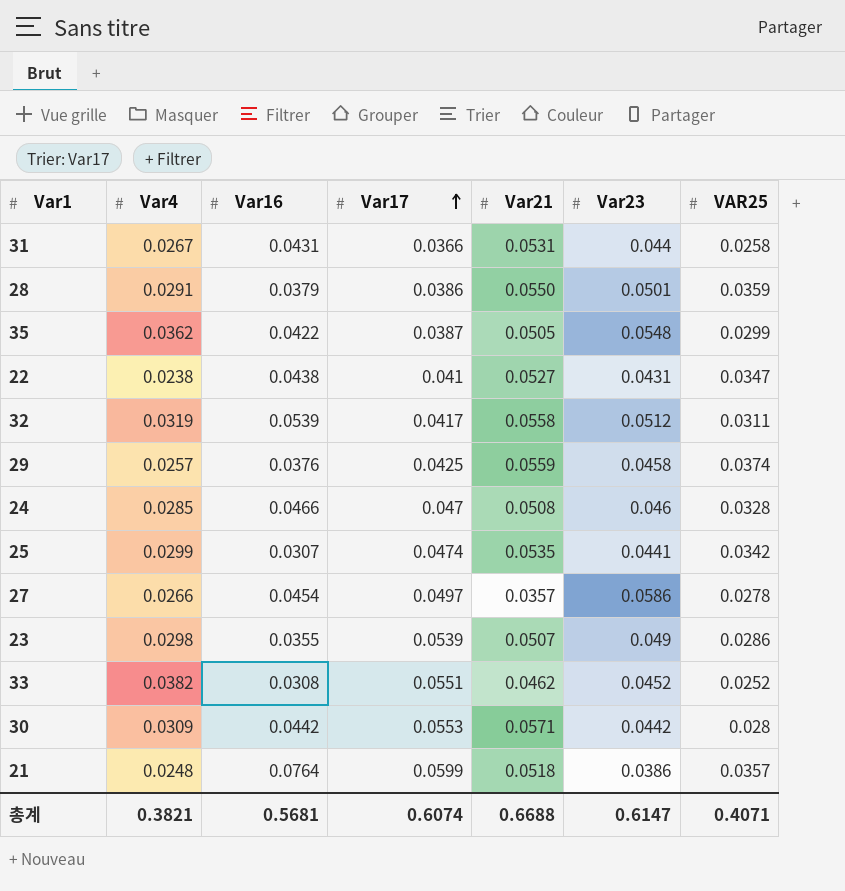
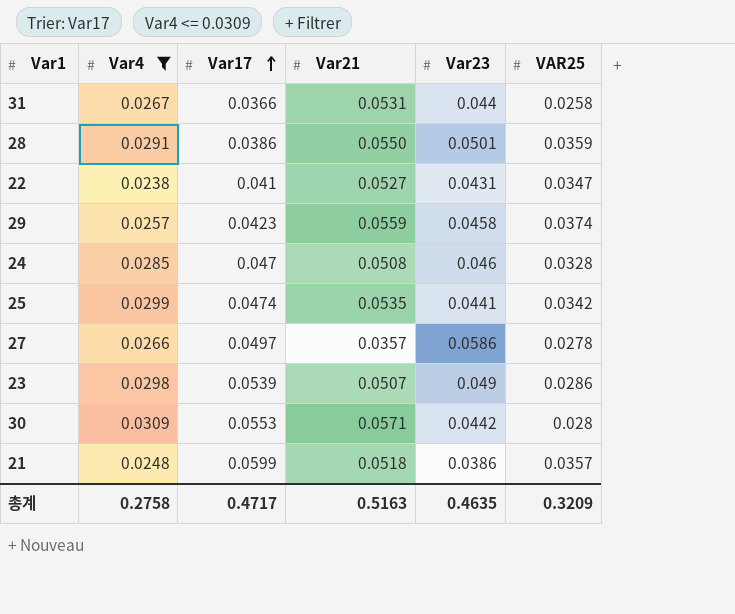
filter: none -> Var4 <= 0.0309
column Var16 | position: 3 -> none
29 | Var17: 0.0425 -> 0.0423
총계 | Var4: 0.3821 -> 0.2758
총계 | Var17: 0.6074 -> 0.4717
총계 | Var21: 0.6688 -> 0.5163
총계 | Var23: 0.6147 -> 0.4635
총계 | VAR25: 0.4071 -> 0.3209

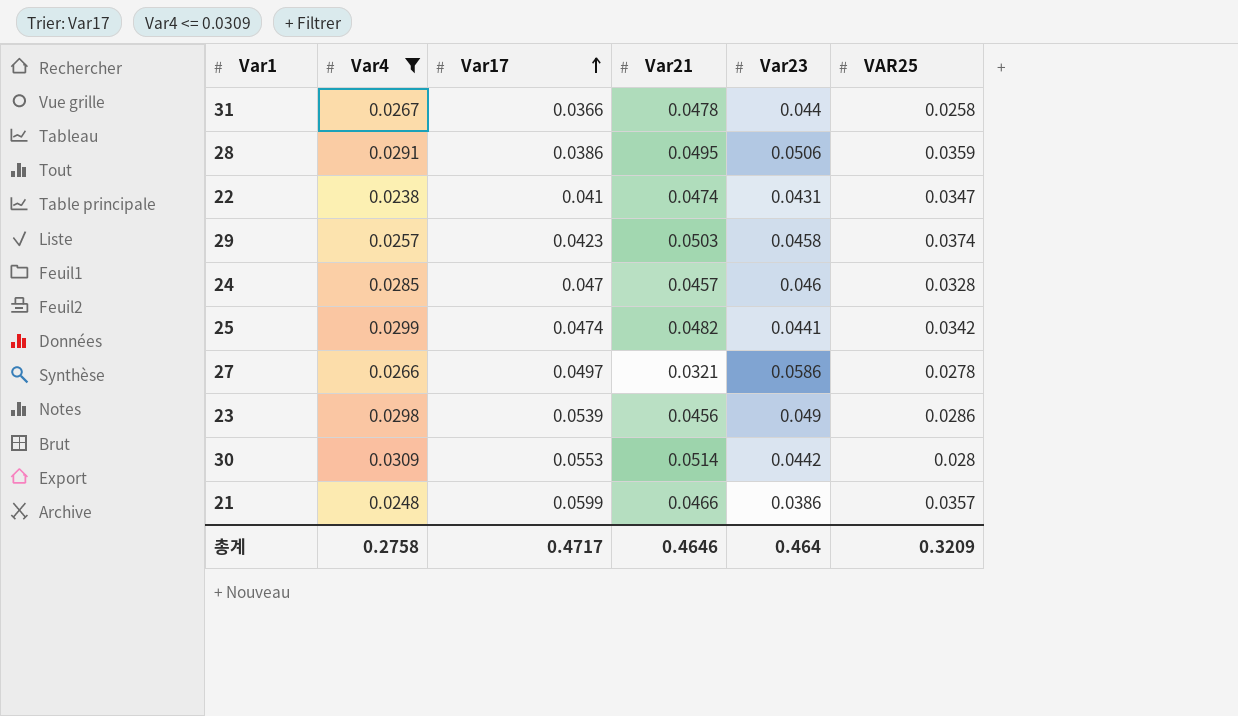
31 | Var21: 0.0531 -> 0.0478
28 | Var21: 0.0550 -> 0.0495
28 | Var23: 0.0501 -> 0.0506
22 | Var21: 0.0527 -> 0.0474
29 | Var21: 0.0559 -> 0.0503
24 | Var21: 0.0508 -> 0.0457
25 | Var21: 0.0535 -> 0.0482
27 | Var21: 0.0357 -> 0.0321
23 | Var21: 0.0507 -> 0.0456
30 | Var21: 0.0571 -> 0.0514
21 | Var21: 0.0518 -> 0.0466
총계 | Var21: 0.5163 -> 0.4646
총계 | Var23: 0.4635 -> 0.464

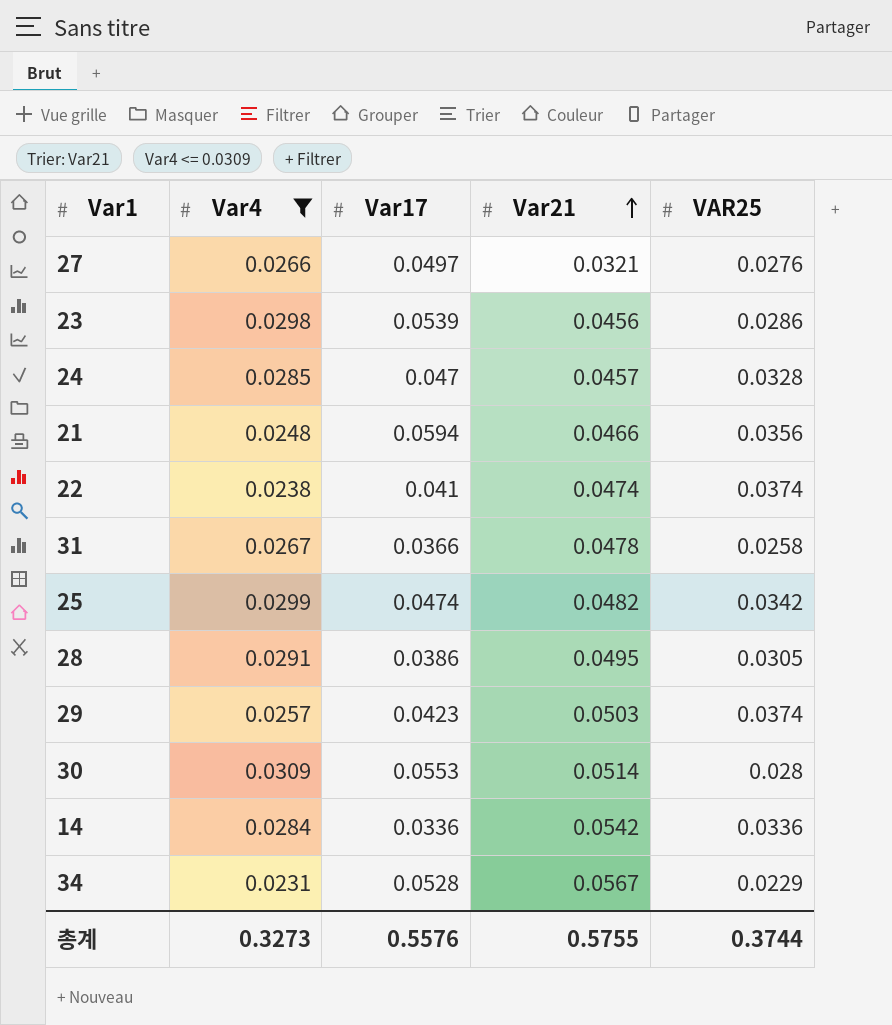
row order: Var17 ascending -> Var21 ascending
column Var23 | position: 5 -> none
27 | VAR25: 0.0278 -> 0.0276
21 | Var17: 0.0599 -> 0.0594
21 | VAR25: 0.0357 -> 0.0356
22 | VAR25: 0.0347 -> 0.0374
28 | VAR25: 0.0359 -> 0.0305
row 14: none -> 0.0284 | 0.0336 | 0.0542 | 0.0336
row 34: none -> 0.0231 | 0.0528 | 0.0567 | 0.0229
총계 | Var4: 0.2758 -> 0.3273
총계 | Var17: 0.4717 -> 0.5576
총계 | Var21: 0.4646 -> 0.5755
총계 | VAR25: 0.3209 -> 0.3744

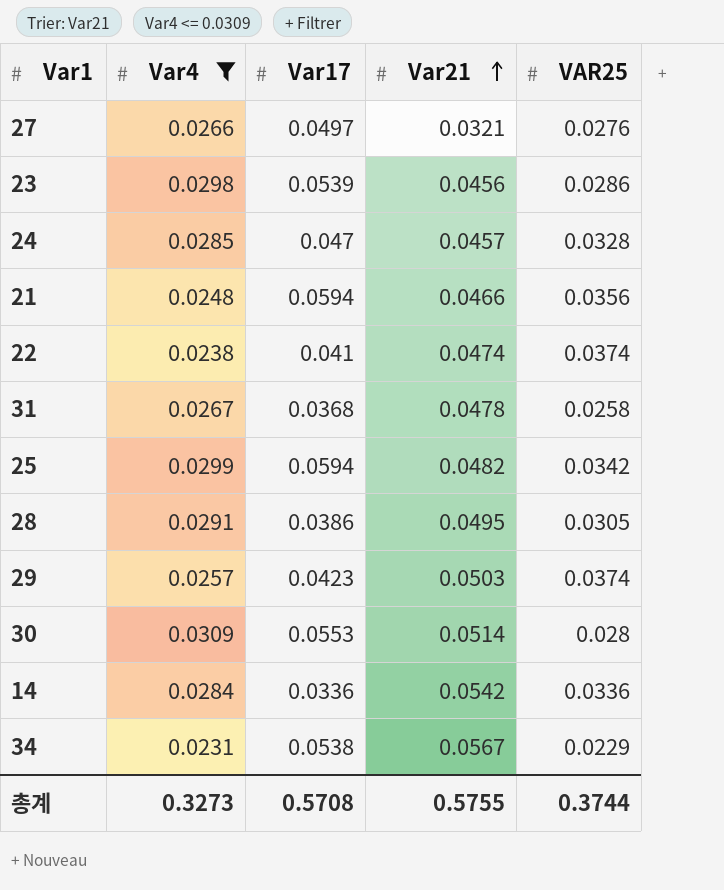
31 | Var17: 0.0366 -> 0.0368
25 | Var17: 0.0474 -> 0.0594
34 | Var17: 0.0528 -> 0.0538
총계 | Var17: 0.5576 -> 0.5708

